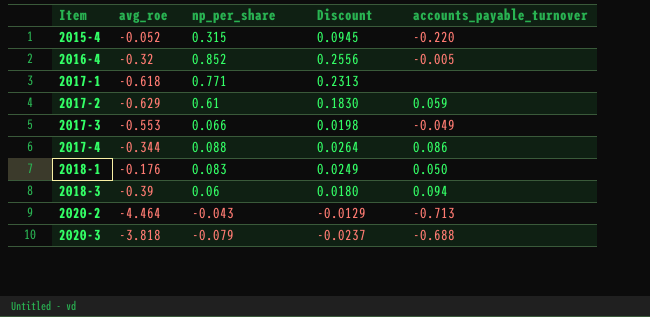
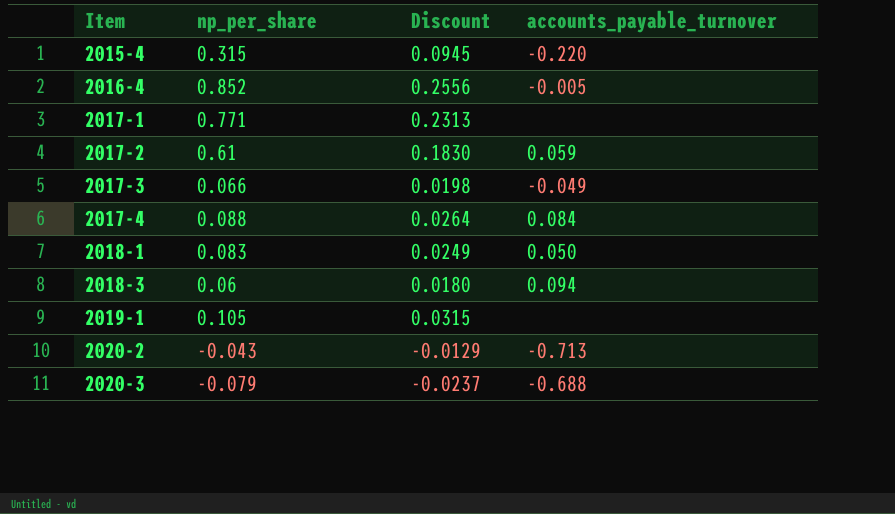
column avg_roe | position: 2 -> none
2017-4 | accounts_payable_turnover: 0.086 -> 0.084
row 2019-1: none -> 0.105 | 0.0315 | none

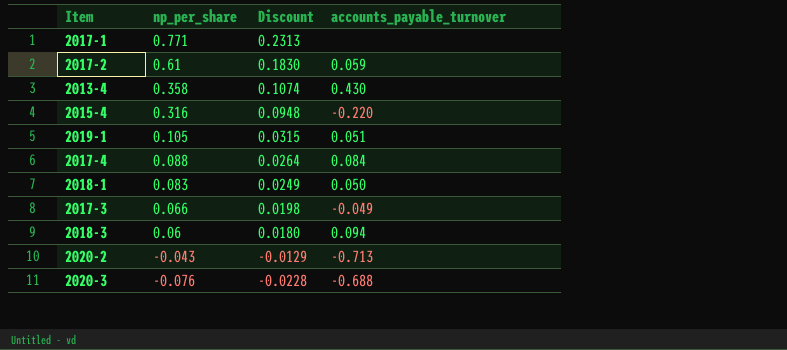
row order: Item ascending -> np_per_share descending
row 2016-4: 0.852 | 0.2556 | -0.005 -> none
row 2013-4: none -> 0.358 | 0.1074 | 0.430
2015-4 | np_per_share: 0.315 -> 0.316
2015-4 | Discount: 0.0945 -> 0.0948
2019-1 | accounts_payable_turnover: none -> 0.051
2020-3 | np_per_share: -0.079 -> -0.076
2020-3 | Discount: -0.0237 -> -0.0228

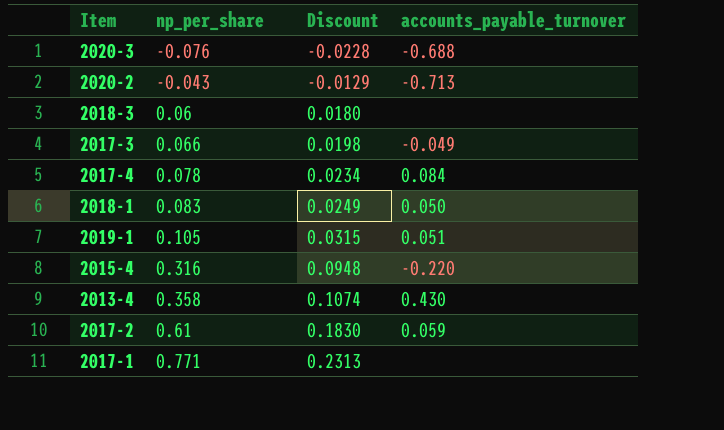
row order: np_per_share descending -> np_per_share ascending
2018-3 | accounts_payable_turnover: 0.094 -> none
2017-4 | np_per_share: 0.088 -> 0.078
2017-4 | Discount: 0.0264 -> 0.0234

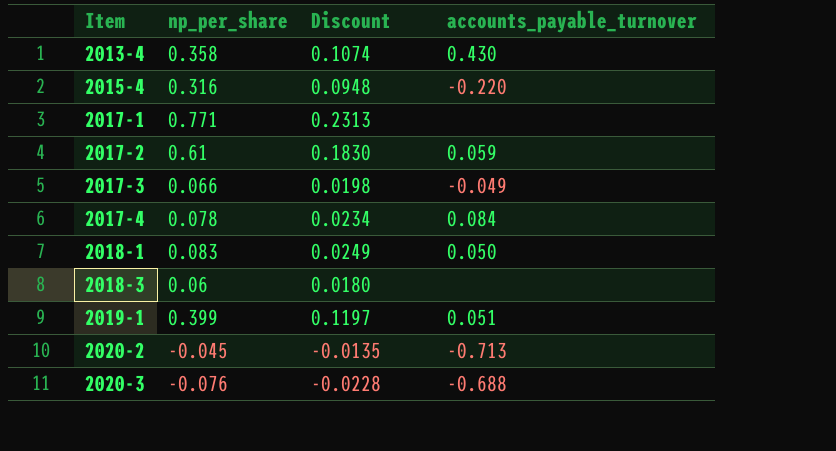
row order: np_per_share ascending -> Item ascending
2019-1 | np_per_share: 0.105 -> 0.399
2019-1 | Discount: 0.0315 -> 0.1197
2020-2 | np_per_share: -0.043 -> -0.045
2020-2 | Discount: -0.0129 -> -0.0135

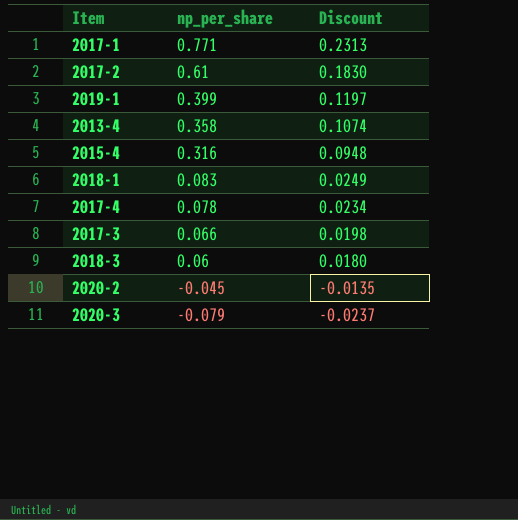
row order: Item ascending -> np_per_share descending
column accounts_payable_turnover | position: 4 -> none
2020-3 | np_per_share: -0.076 -> -0.079
2020-3 | Discount: -0.0228 -> -0.0237

